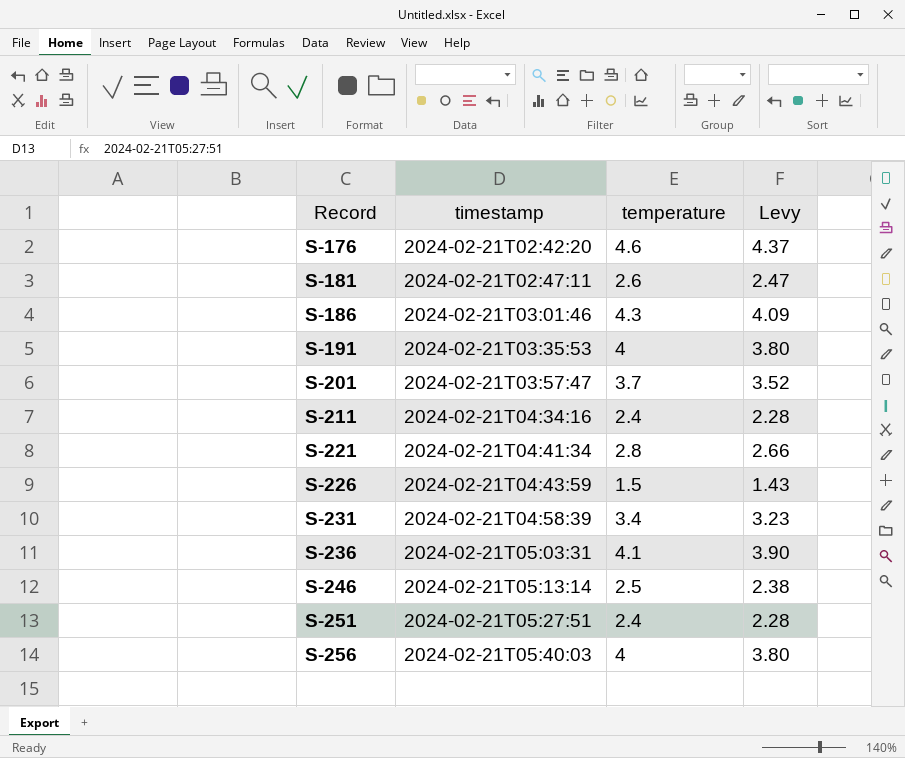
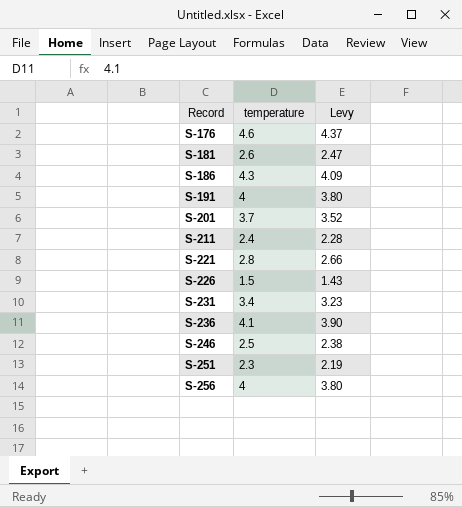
column timestamp | position: 2 -> none
S-251 | temperature: 2.4 -> 2.3
S-251 | Levy: 2.28 -> 2.19

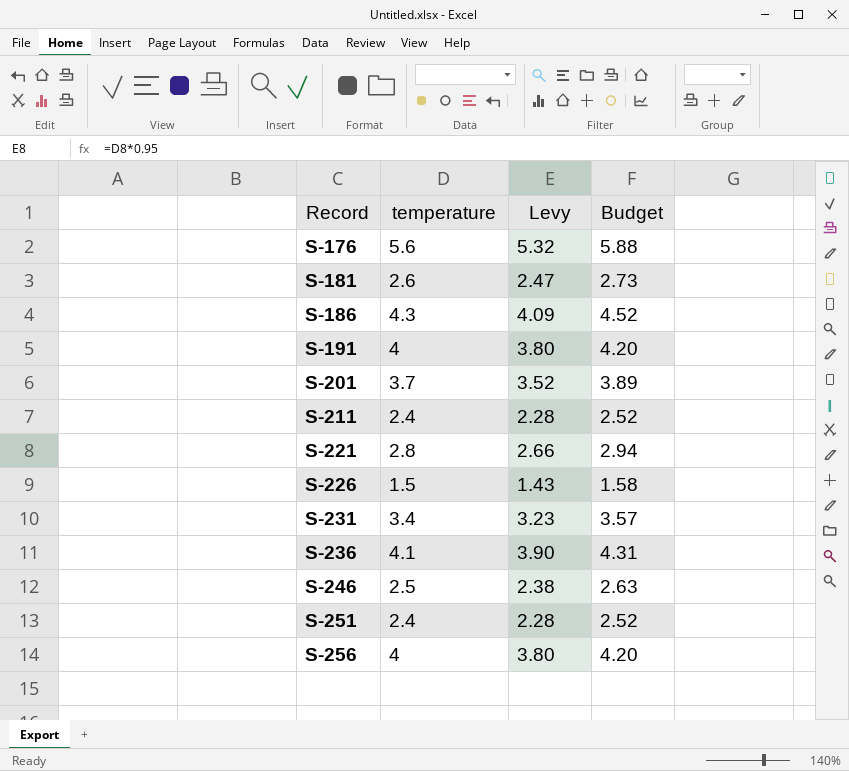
column Budget | formula: none -> [temperature] * 1.05
S-176 | temperature: 4.6 -> 5.6
S-176 | Levy: 4.37 -> 5.32
S-251 | temperature: 2.3 -> 2.4
S-251 | Levy: 2.19 -> 2.28

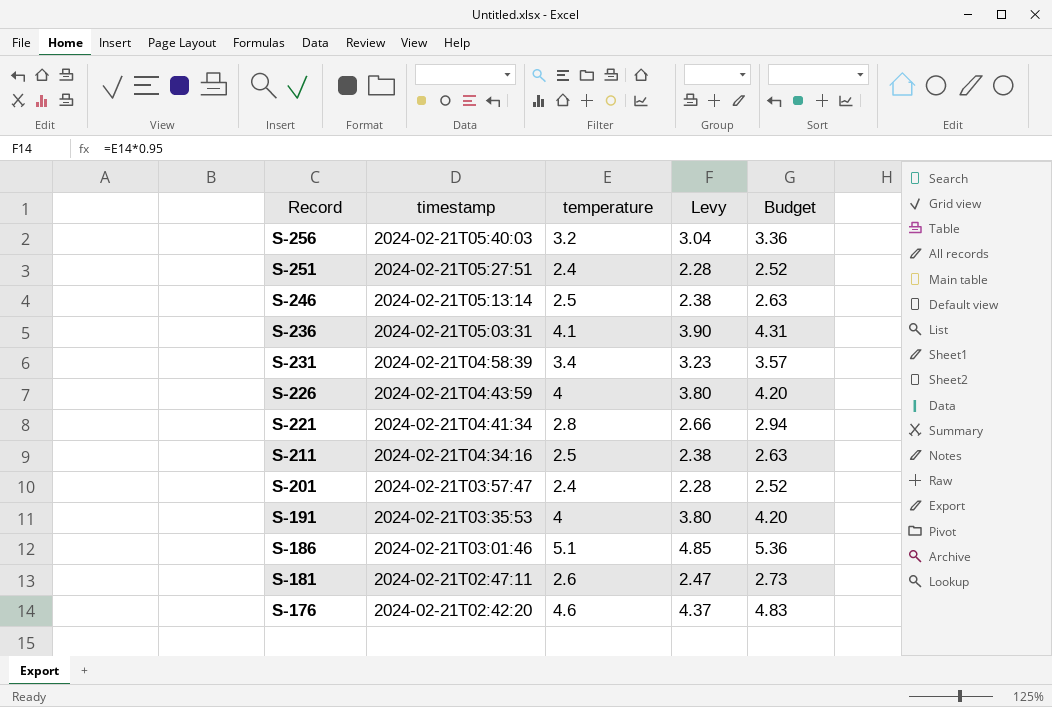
row order: Record ascending -> Record descending
column timestamp | position: none -> 2
S-256 | temperature: 4 -> 3.2
S-256 | Levy: 3.80 -> 3.04
S-256 | Budget: 4.20 -> 3.36
S-226 | temperature: 1.5 -> 4
S-226 | Levy: 1.43 -> 3.80
S-226 | Budget: 1.58 -> 4.20
S-211 | temperature: 2.4 -> 2.5
S-211 | Levy: 2.28 -> 2.38
S-211 | Budget: 2.52 -> 2.63
S-201 | temperature: 3.7 -> 2.4
S-201 | Levy: 3.52 -> 2.28
S-201 | Budget: 3.89 -> 2.52
S-186 | temperature: 4.3 -> 5.1
S-186 | Levy: 4.09 -> 4.85
S-186 | Budget: 4.52 -> 5.36
S-176 | temperature: 5.6 -> 4.6
S-176 | Levy: 5.32 -> 4.37
S-176 | Budget: 5.88 -> 4.83

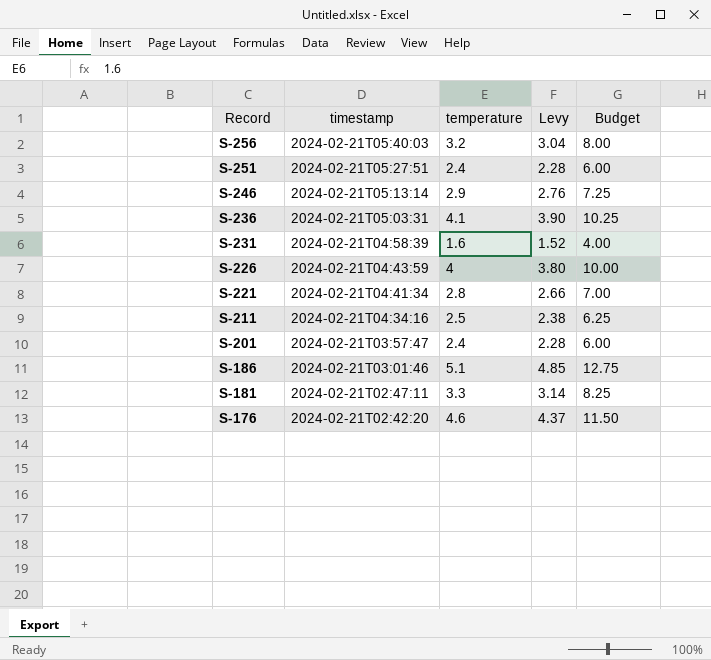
column Budget | formula: [temperature] * 1.05 -> [temperature] * 2.5
row S-191: 2024-02-21T03:35:53 | 4 | 3.80 | 4.20 -> none
S-246 | temperature: 2.5 -> 2.9
S-246 | Levy: 2.38 -> 2.76
S-231 | temperature: 3.4 -> 1.6
S-231 | Levy: 3.23 -> 1.52
S-181 | temperature: 2.6 -> 3.3
S-181 | Levy: 2.47 -> 3.14

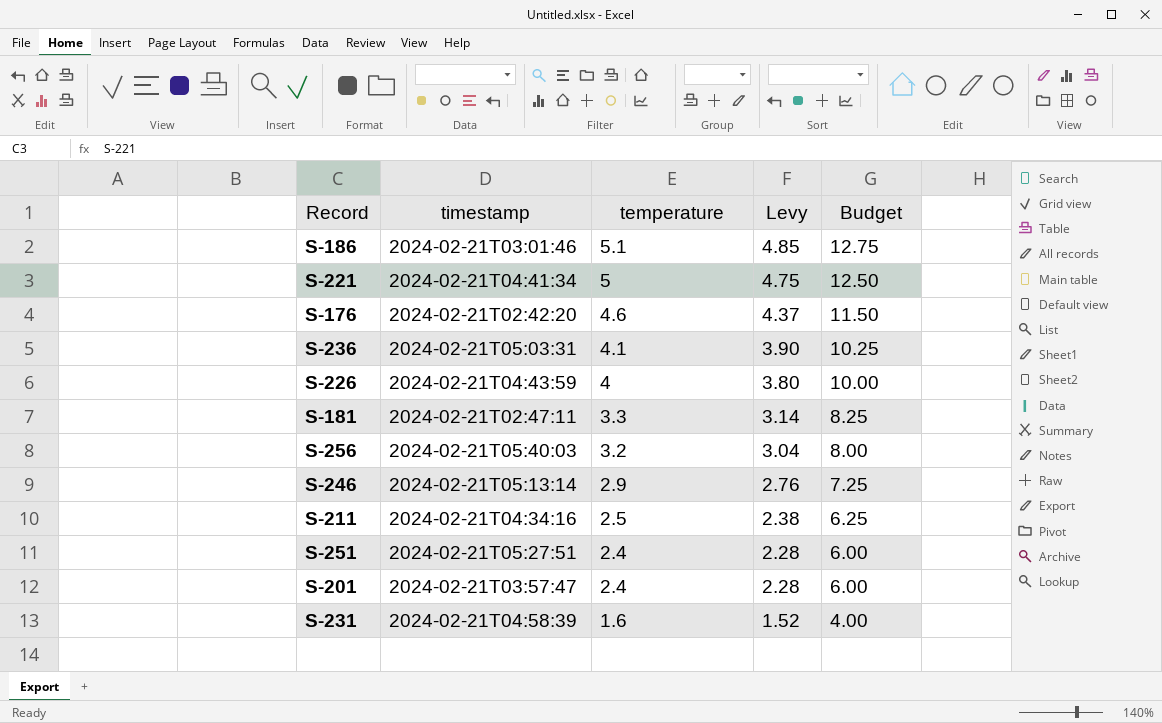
row order: Record descending -> temperature descending
S-221 | temperature: 2.8 -> 5
S-221 | Levy: 2.66 -> 4.75
S-221 | Budget: 7.00 -> 12.50

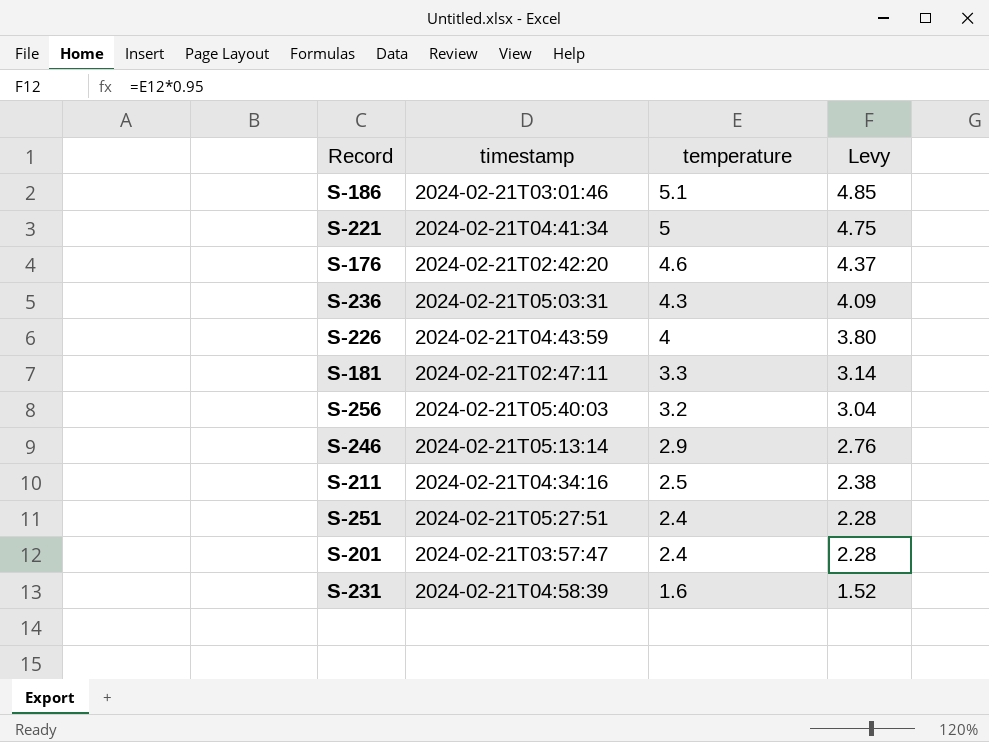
column Budget | formula: [temperature] * 2.5 -> none
S-236 | temperature: 4.1 -> 4.3
S-236 | Levy: 3.90 -> 4.09

